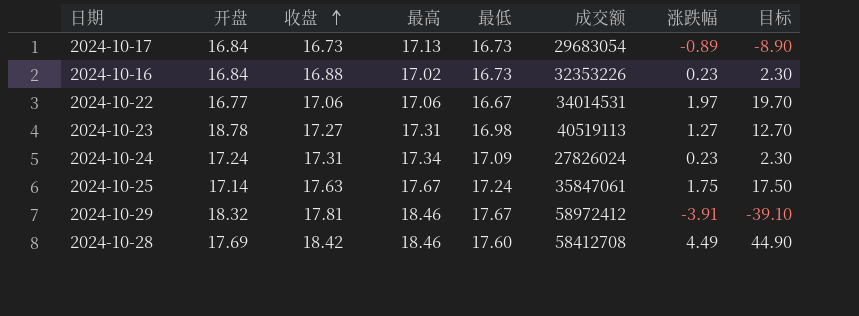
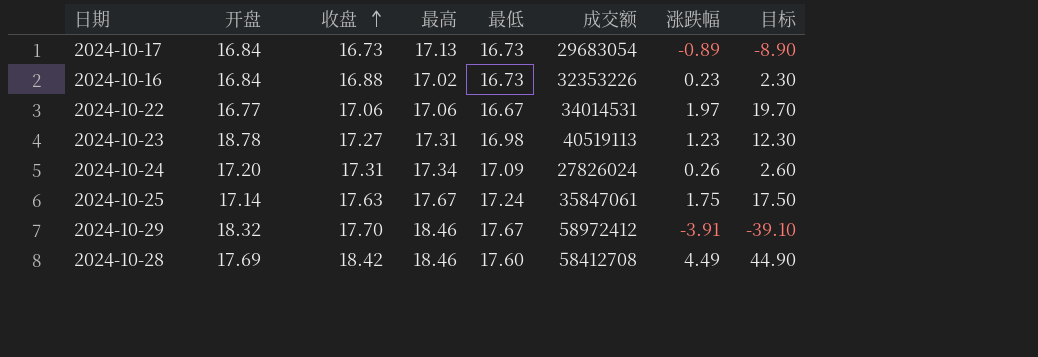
2024-10-23 | 涨跌幅: 1.27 -> 1.23
2024-10-23 | 目标: 12.70 -> 12.30
2024-10-24 | 开盘: 17.24 -> 17.20
2024-10-24 | 涨跌幅: 0.23 -> 0.26
2024-10-24 | 目标: 2.30 -> 2.60
2024-10-29 | 收盘: 17.81 -> 17.70

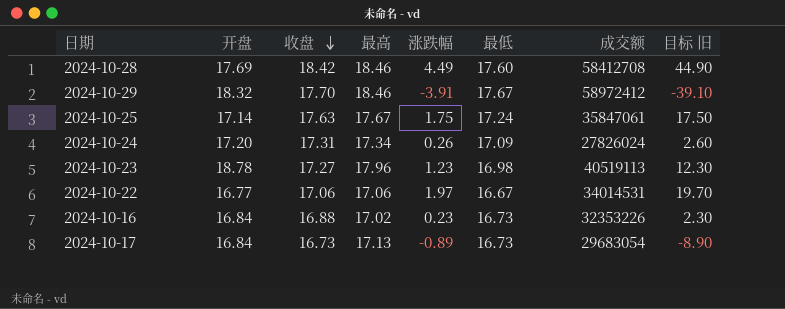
row order: 收盘 ascending -> 收盘 descending
column 涨跌幅 | position: 7 -> 5
column name: 目标 -> 目标 旧
2024-10-23 | 最高: 17.31 -> 17.96

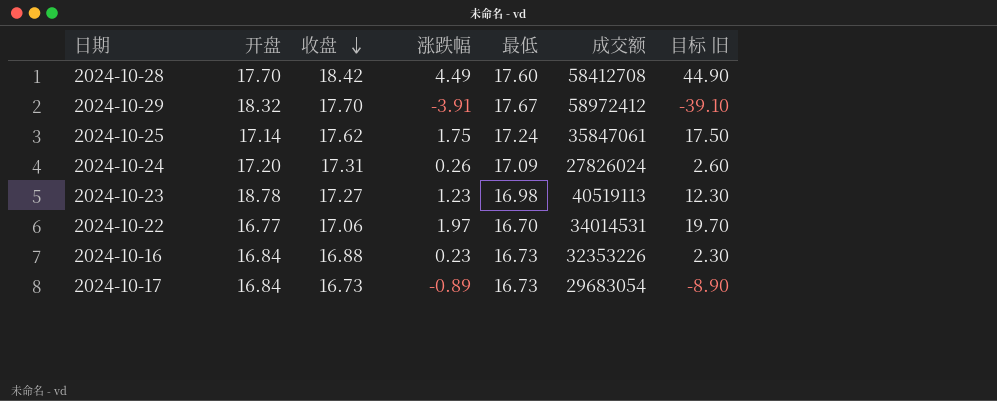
column 最高 | position: 4 -> none
2024-10-28 | 开盘: 17.69 -> 17.70
2024-10-25 | 收盘: 17.63 -> 17.62
2024-10-22 | 最低: 16.67 -> 16.70

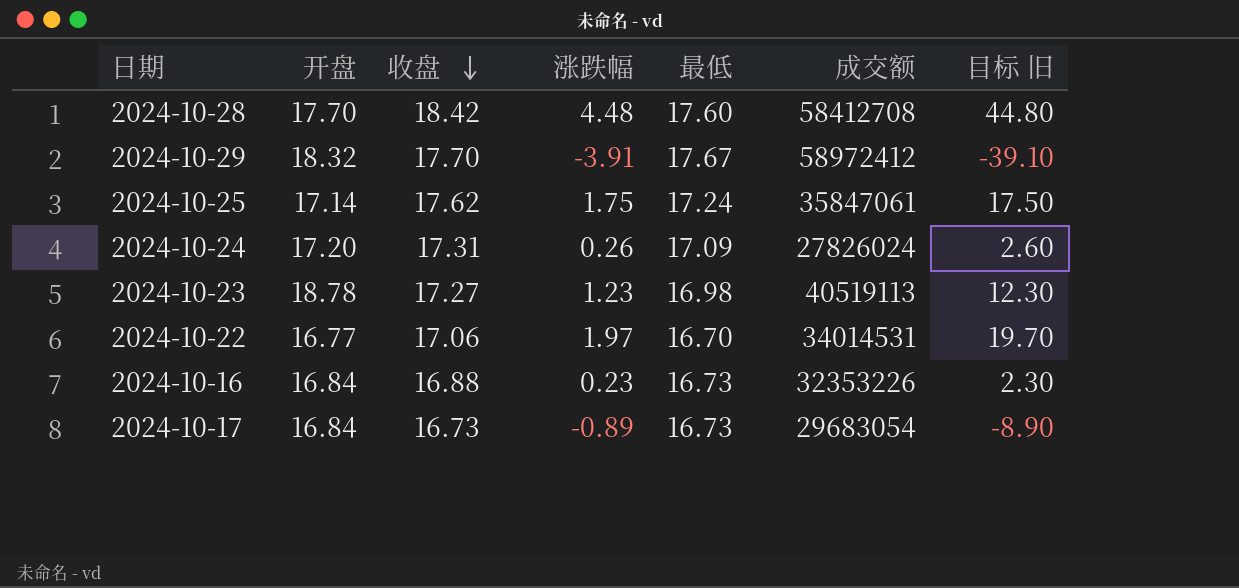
2024-10-28 | 涨跌幅: 4.49 -> 4.48
2024-10-28 | 目标 旧: 44.90 -> 44.80

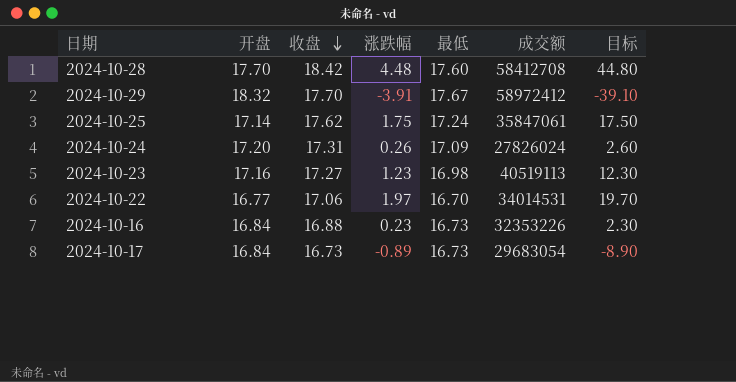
column name: 目标 旧 -> 目标
2024-10-23 | 开盘: 18.78 -> 17.16

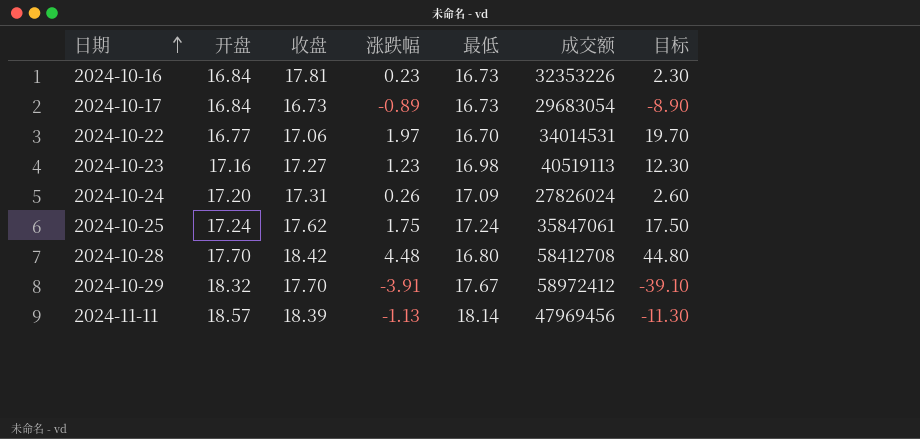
row order: 收盘 descending -> 日期 ascending
2024-10-16 | 收盘: 16.88 -> 17.81
2024-10-25 | 开盘: 17.14 -> 17.24
2024-10-28 | 最低: 17.60 -> 16.80
row 2024-11-11: none -> 18.57 | 18.39 | -1.13 | 18.14 | 47969456 | -11.30

